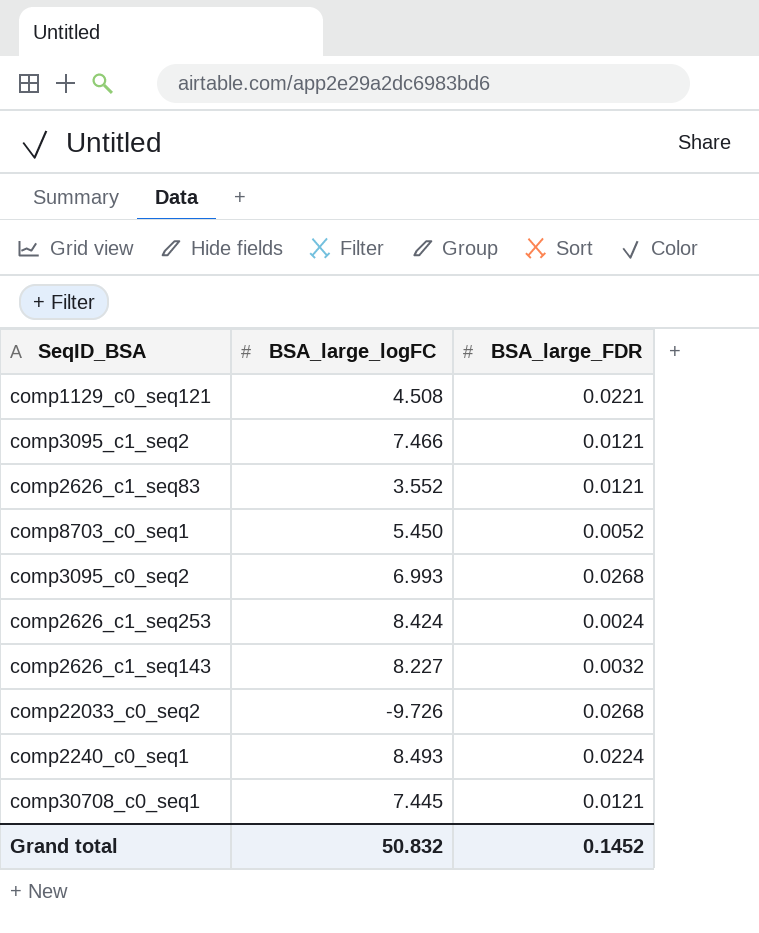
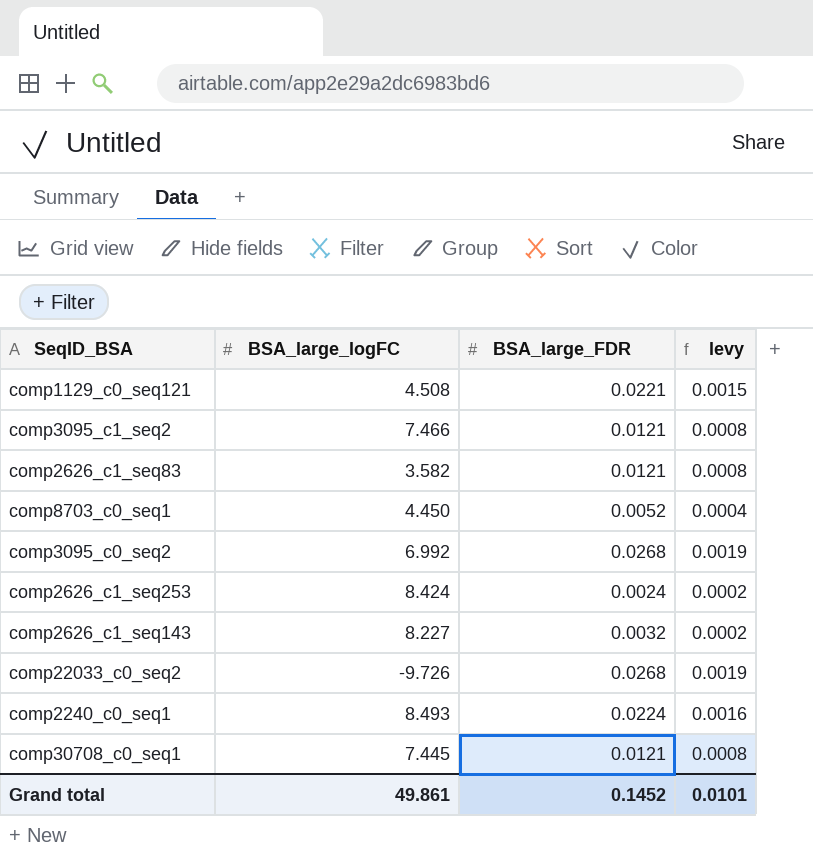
column levy | formula: none -> [BSA_large_FDR] * 0.07
comp2626_c1_seq83 | BSA_large_logFC: 3.552 -> 3.582
comp8703_c0_seq1 | BSA_large_logFC: 5.450 -> 4.450
comp3095_c0_seq2 | BSA_large_logFC: 6.993 -> 6.992
Grand total | BSA_large_logFC: 50.832 -> 49.861

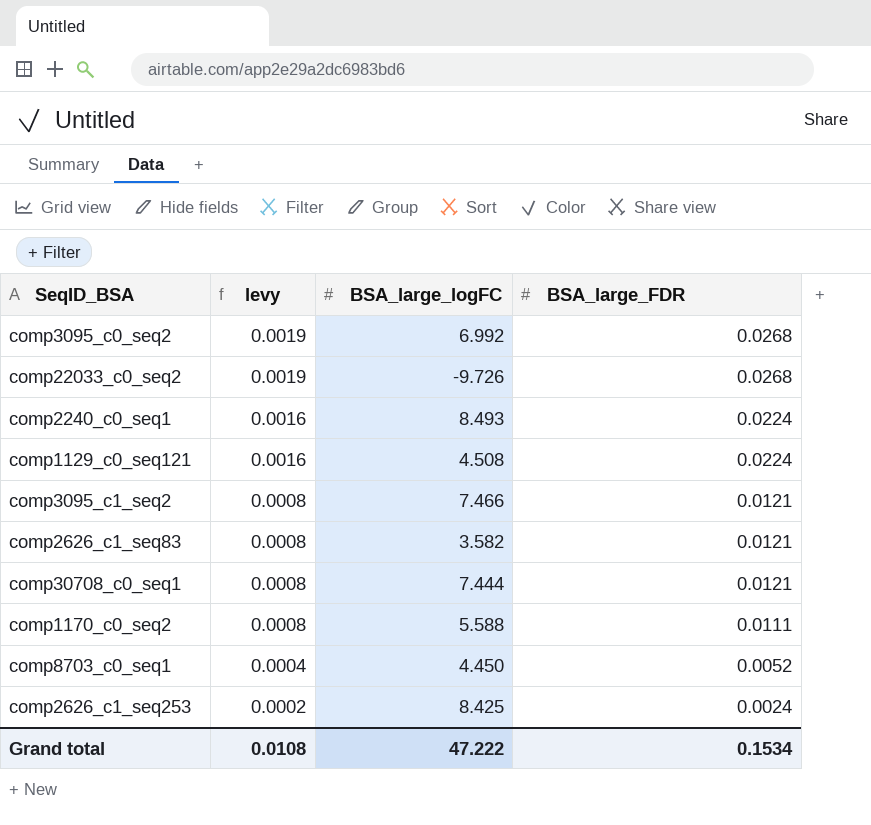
row order: none -> levy descending
column levy | position: 4 -> 2
row comp2626_c1_seq143: 8.227 | 0.0032 | 0.0002 -> none
comp1129_c0_seq121 | levy: 0.0015 -> 0.0016
comp1129_c0_seq121 | BSA_large_FDR: 0.0221 -> 0.0224
comp30708_c0_seq1 | BSA_large_logFC: 7.445 -> 7.444
row comp1170_c0_seq2: none -> 0.0008 | 5.588 | 0.0111
comp2626_c1_seq253 | BSA_large_logFC: 8.424 -> 8.425
Grand total | levy: 0.0101 -> 0.0108
Grand total | BSA_large_logFC: 49.861 -> 47.222
Grand total | BSA_large_FDR: 0.1452 -> 0.1534

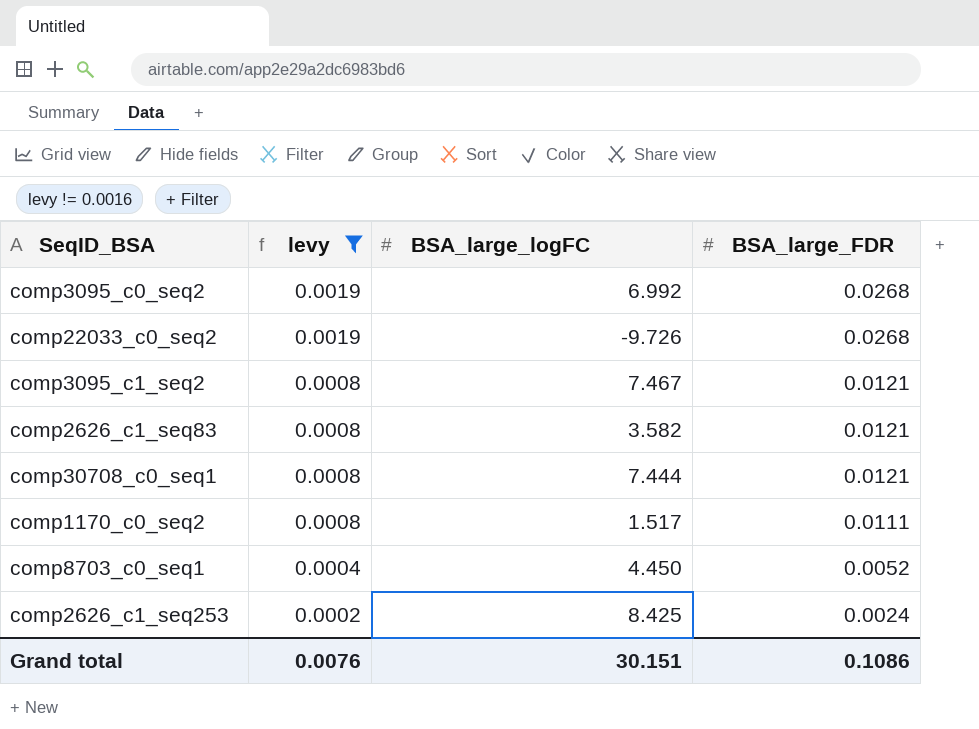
filter: none -> levy != 0.0016
comp3095_c1_seq2 | BSA_large_logFC: 7.466 -> 7.467
comp1170_c0_seq2 | BSA_large_logFC: 5.588 -> 1.517
Grand total | levy: 0.0108 -> 0.0076
Grand total | BSA_large_logFC: 47.222 -> 30.151
Grand total | BSA_large_FDR: 0.1534 -> 0.1086

